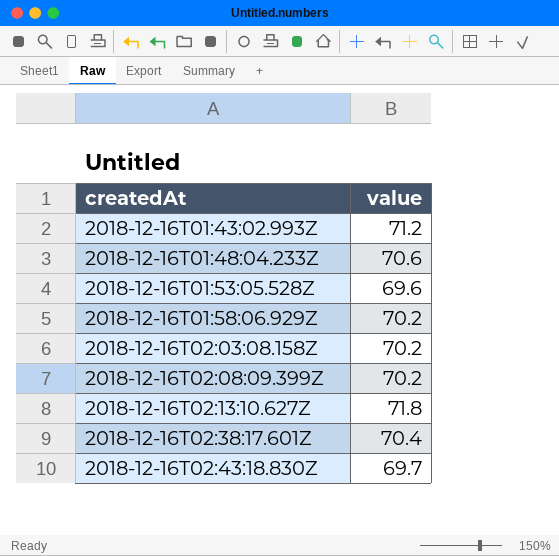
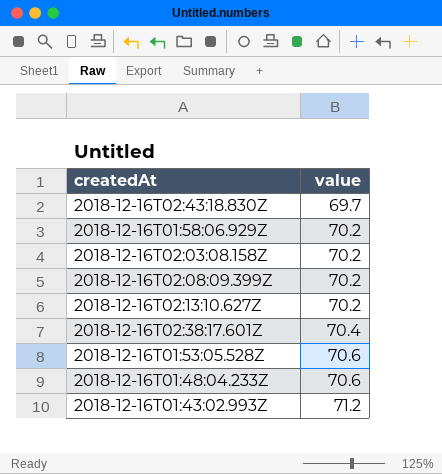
row order: createdAt ascending -> value ascending
2018-12-16T02:13:10.627Z | value: 71.8 -> 70.2
2018-12-16T01:53:05.528Z | value: 69.6 -> 70.6

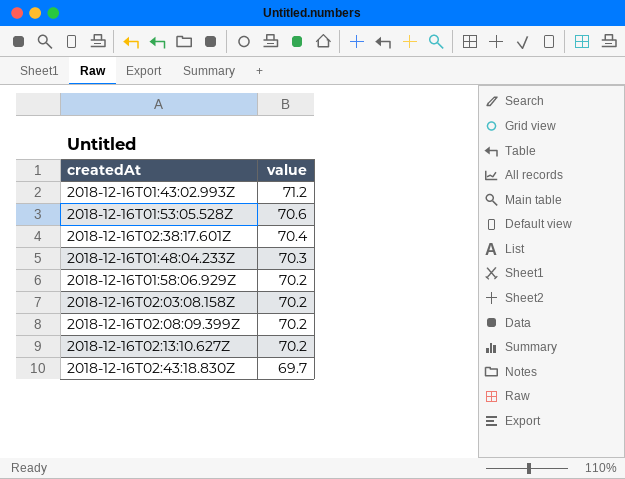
row order: value ascending -> value descending
2018-12-16T01:48:04.233Z | value: 70.6 -> 70.3

